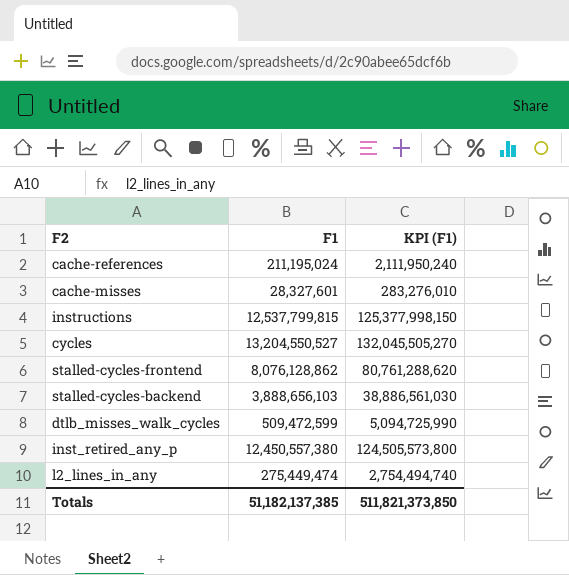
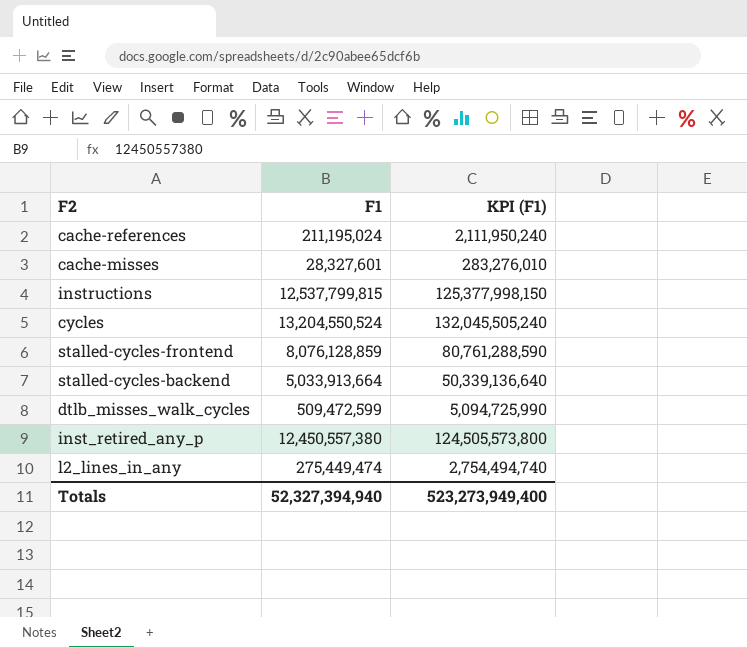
cycles | F1: 13,204,550,527 -> 13,204,550,524
cycles | KPI (F1): 132,045,505,270 -> 132,045,505,240
stalled-cycles-frontend | F1: 8,076,128,862 -> 8,076,128,859
stalled-cycles-frontend | KPI (F1): 80,761,288,620 -> 80,761,288,590
stalled-cycles-backend | F1: 3,888,656,103 -> 5,033,913,664
stalled-cycles-backend | KPI (F1): 38,886,561,030 -> 50,339,136,640
Totals | F1: 51,182,137,385 -> 52,327,394,940
Totals | KPI (F1): 511,821,373,850 -> 523,273,949,400

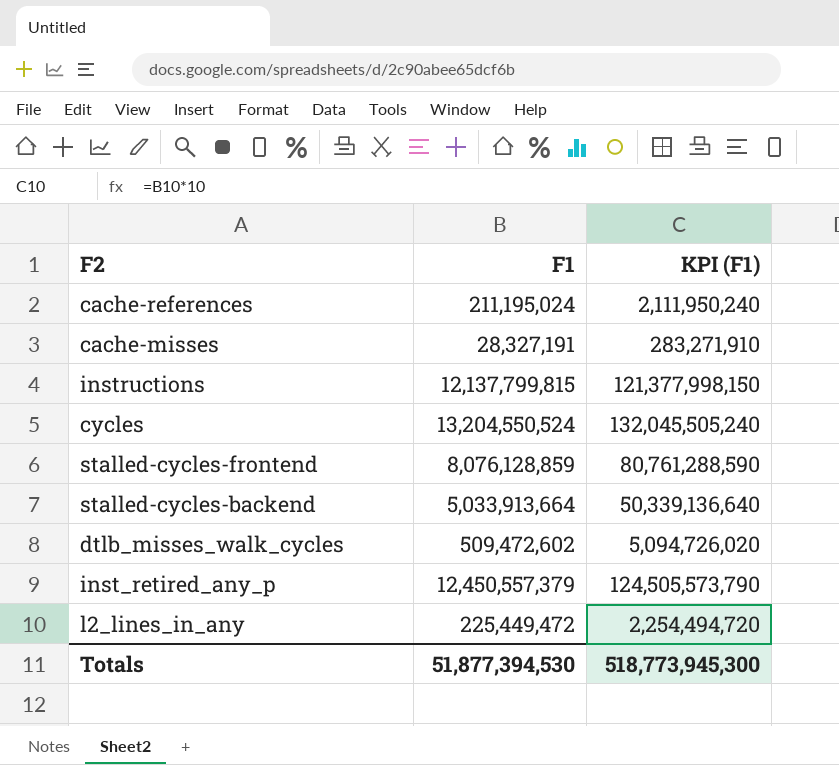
cache-misses | F1: 28,327,601 -> 28,327,191
cache-misses | KPI (F1): 283,276,010 -> 283,271,910
instructions | F1: 12,537,799,815 -> 12,137,799,815
instructions | KPI (F1): 125,377,998,150 -> 121,377,998,150
dtlb_misses_walk_cycles | F1: 509,472,599 -> 509,472,602
dtlb_misses_walk_cycles | KPI (F1): 5,094,725,990 -> 5,094,726,020
inst_retired_any_p | F1: 12,450,557,380 -> 12,450,557,379
inst_retired_any_p | KPI (F1): 124,505,573,800 -> 124,505,573,790
l2_lines_in_any | F1: 275,449,474 -> 225,449,472
l2_lines_in_any | KPI (F1): 2,754,494,740 -> 2,254,494,720
Totals | F1: 52,327,394,940 -> 51,877,394,530
Totals | KPI (F1): 523,273,949,400 -> 518,773,945,300

